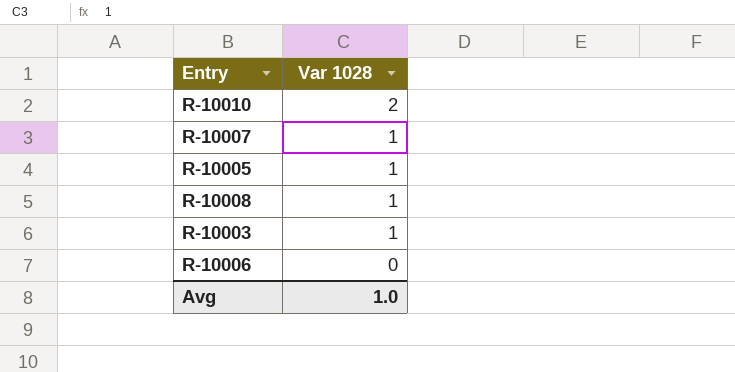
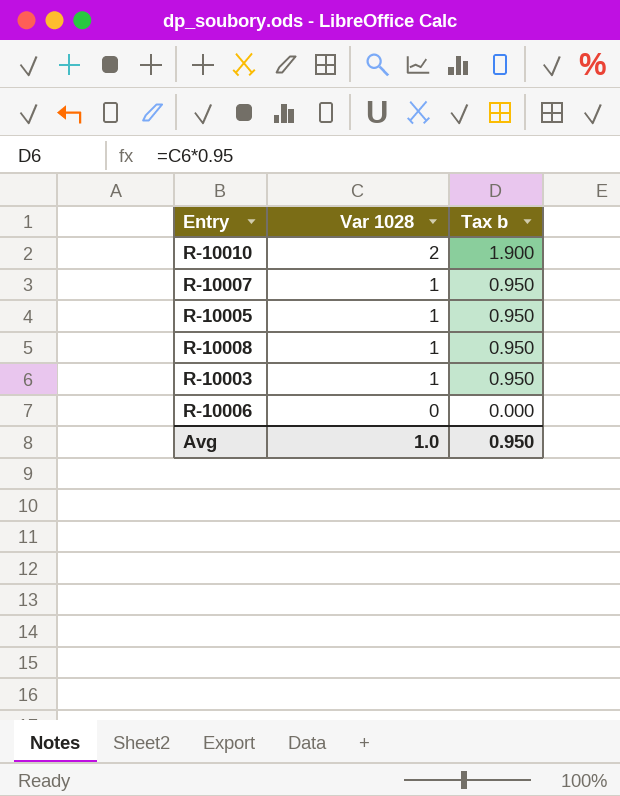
column Tax b | formula: none -> [Var 1028] * 0.95

